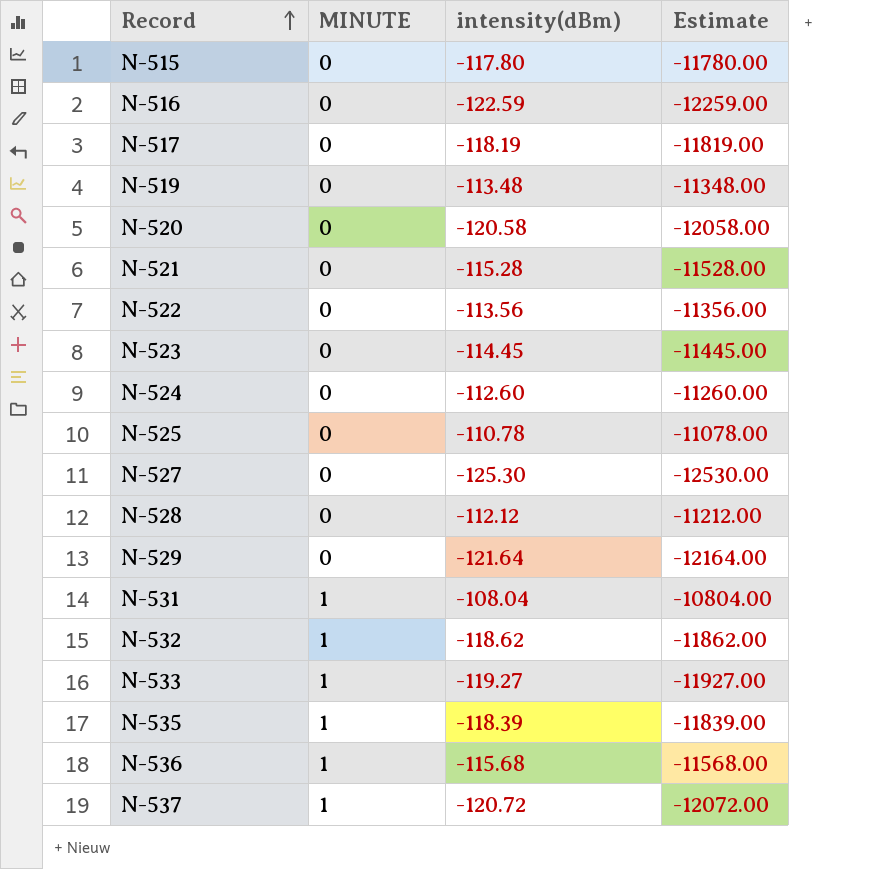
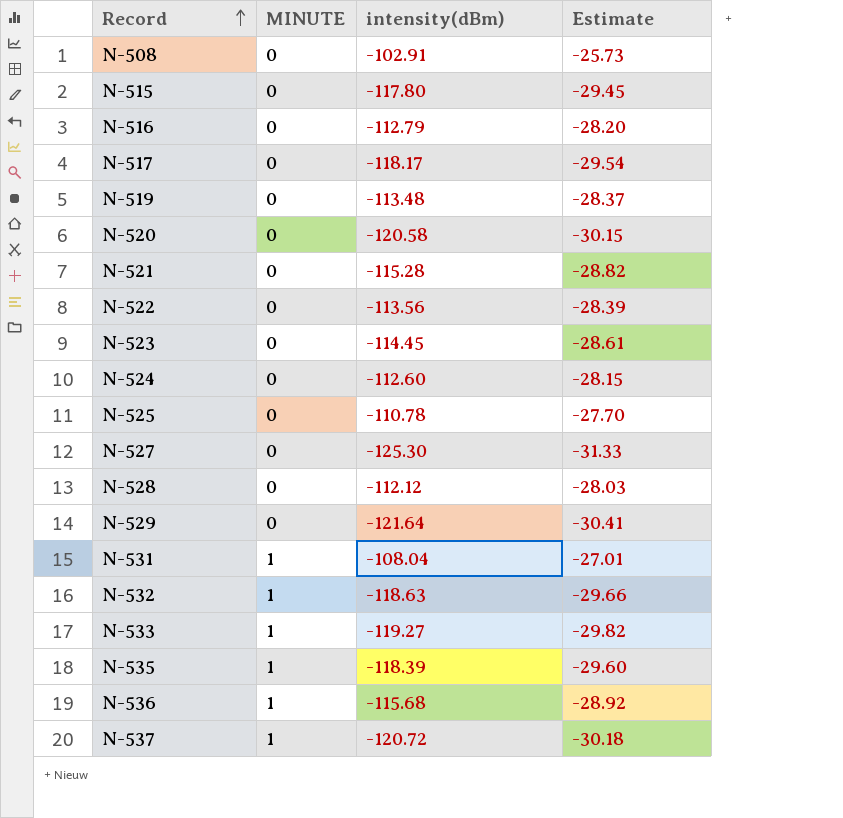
column Estimate | formula: [intensity(dBm)] * 100 -> [intensity(dBm)] * 0.25
row N-508: none -> 0 | -102.91 | -25.73
N-516 | intensity(dBm): -122.59 -> -112.79
N-517 | intensity(dBm): -118.19 -> -118.17
N-532 | intensity(dBm): -118.62 -> -118.63

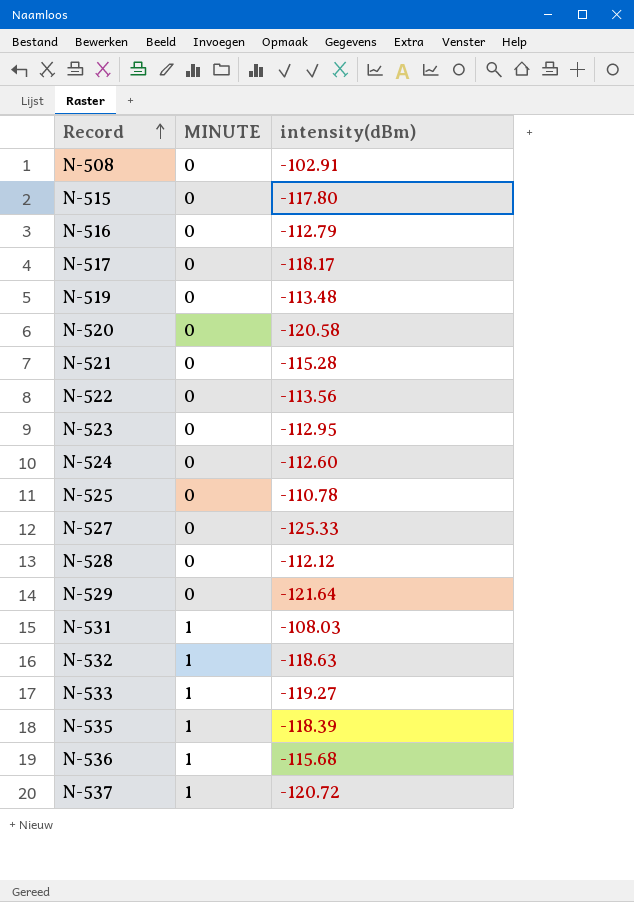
column Estimate | formula: [intensity(dBm)] * 0.25 -> none
N-523 | intensity(dBm): -114.45 -> -112.95
N-527 | intensity(dBm): -125.30 -> -125.33
N-531 | intensity(dBm): -108.04 -> -108.03

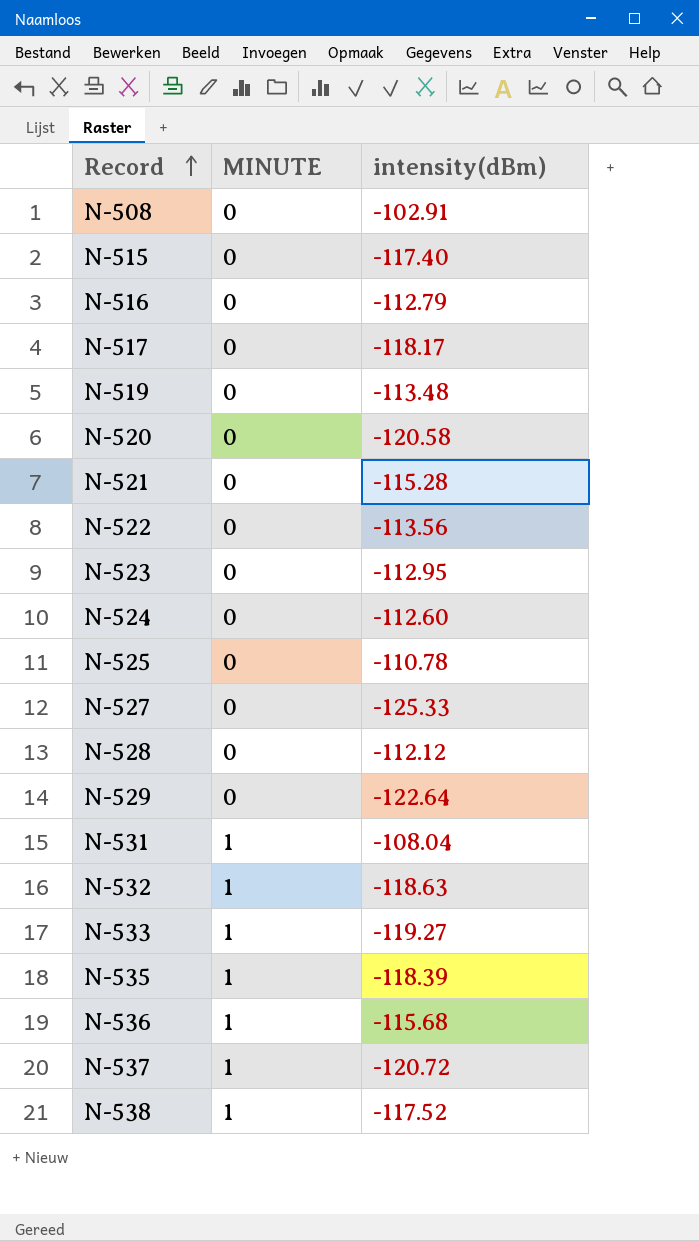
N-515 | intensity(dBm): -117.80 -> -117.40
N-529 | intensity(dBm): -121.64 -> -122.64
N-531 | intensity(dBm): -108.03 -> -108.04
row N-538: none -> 1 | -117.52

